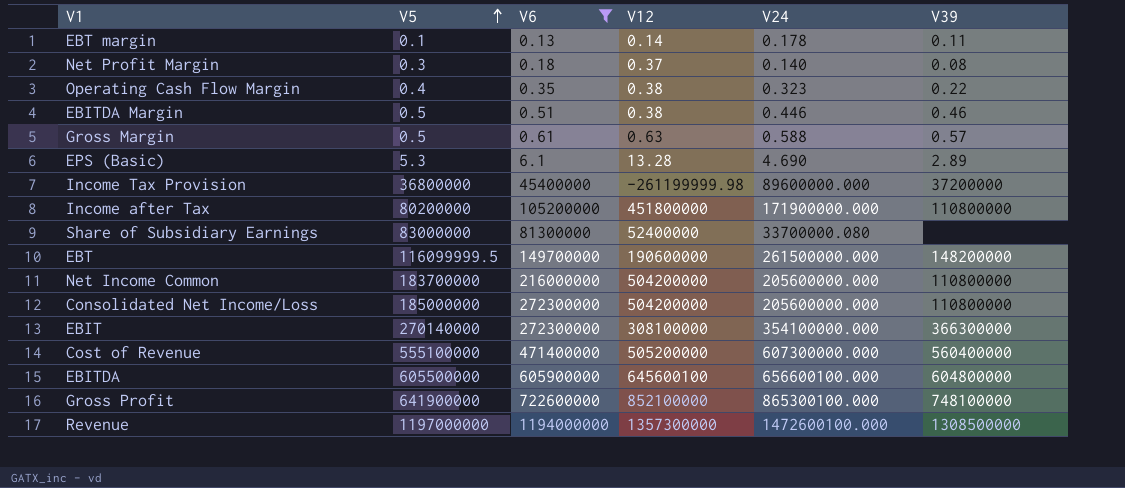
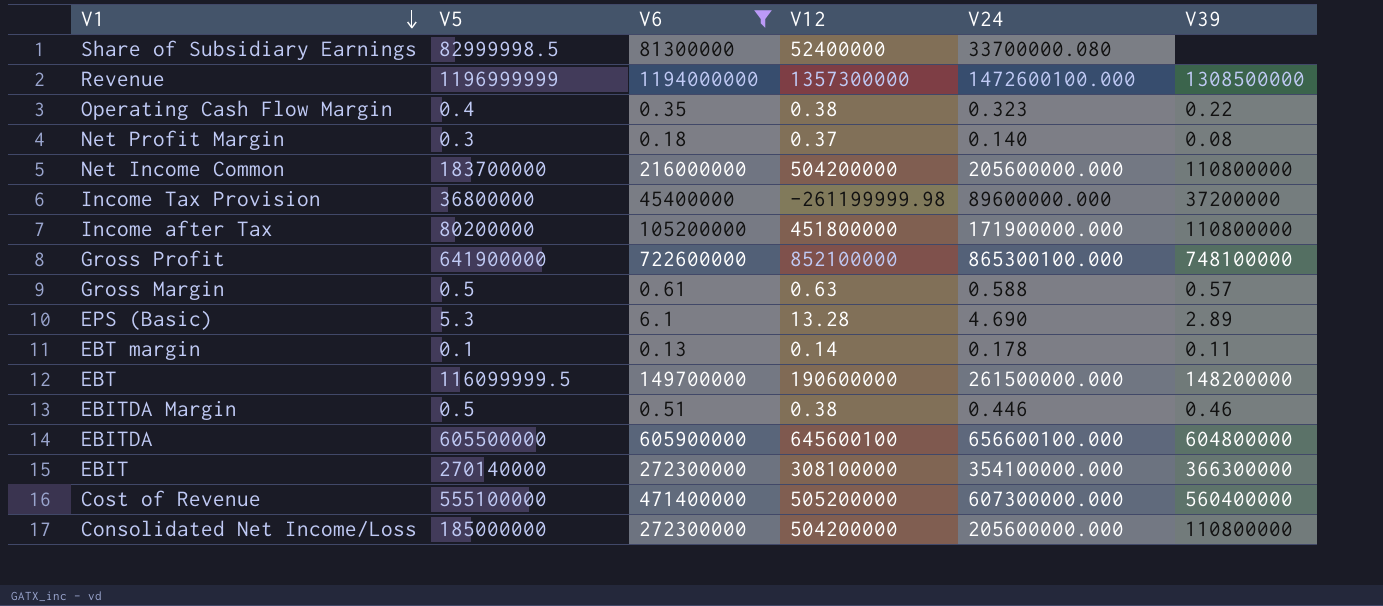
row order: V5 ascending -> V1 descending
Share of Subsidiary Earnings | V5: 83000000 -> 82999998.5
Revenue | V5: 1197000000 -> 1196999999

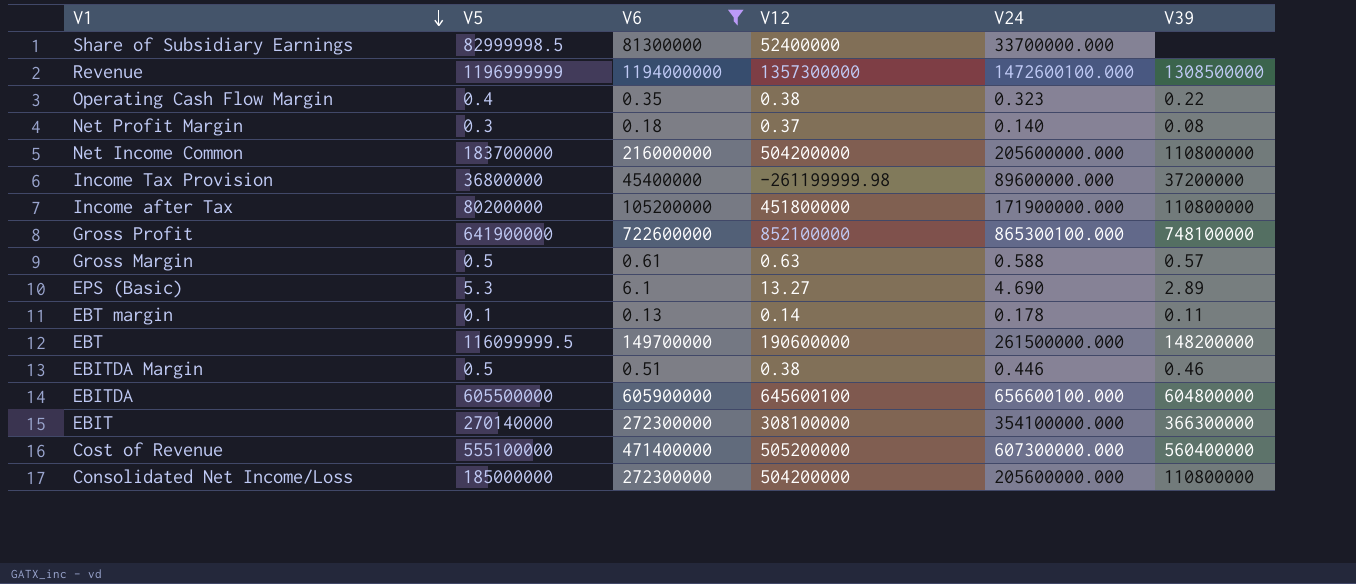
Share of Subsidiary Earnings | V24: 33700000.080 -> 33700000.000
EPS (Basic) | V12: 13.28 -> 13.27

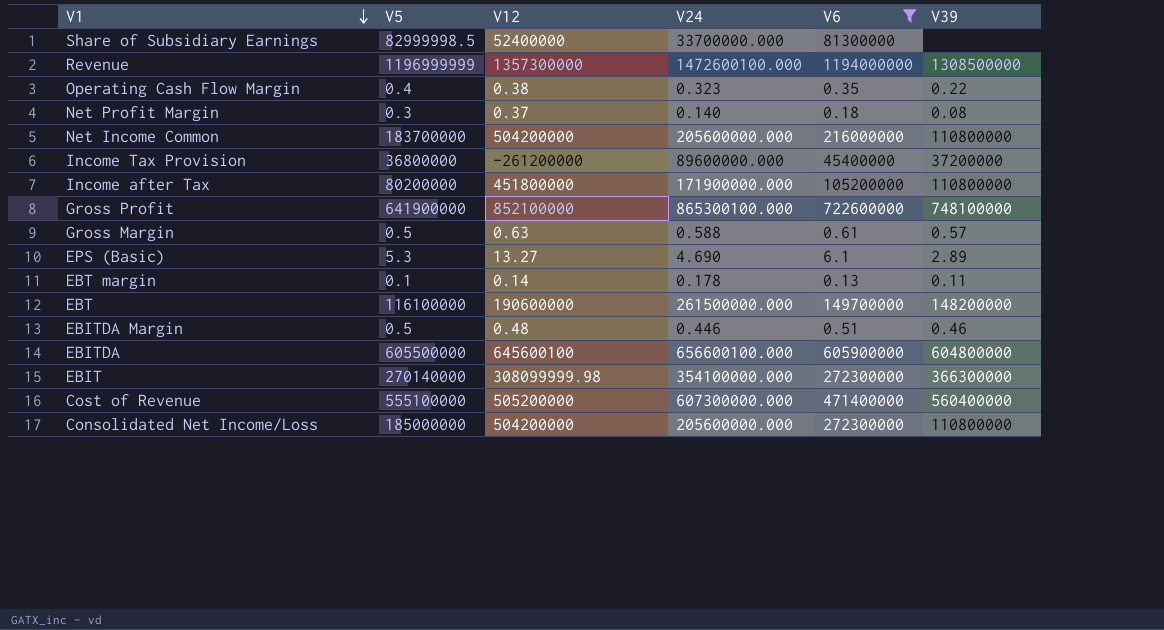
column V6 | position: 3 -> 5
Income Tax Provision | V12: -261199999.98 -> -261200000
EBT | V5: 116099999.5 -> 116100000
EBITDA Margin | V12: 0.38 -> 0.48
EBIT | V12: 308100000 -> 308099999.98

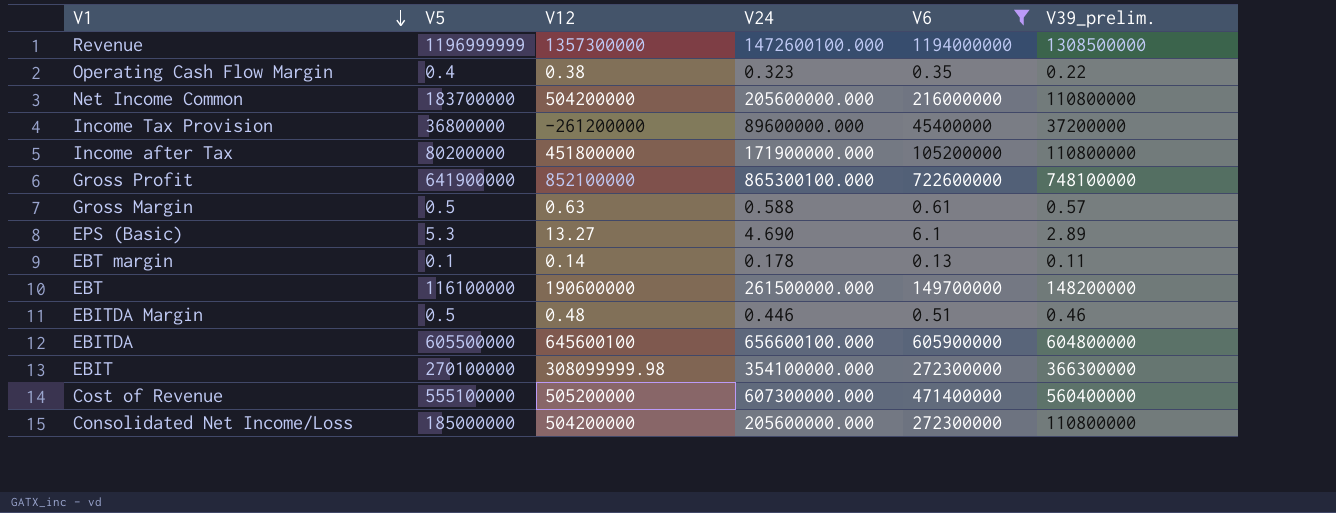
column name: V39 -> V39_prelim.
row Share of Subsidiary Earnings: 82999998.5 | 52400000 | 33700000.000 | 81300000 | none -> none
row Net Profit Margin: 0.3 | 0.37 | 0.140 | 0.18 | 0.08 -> none
EBIT | V5: 270140000 -> 270100000

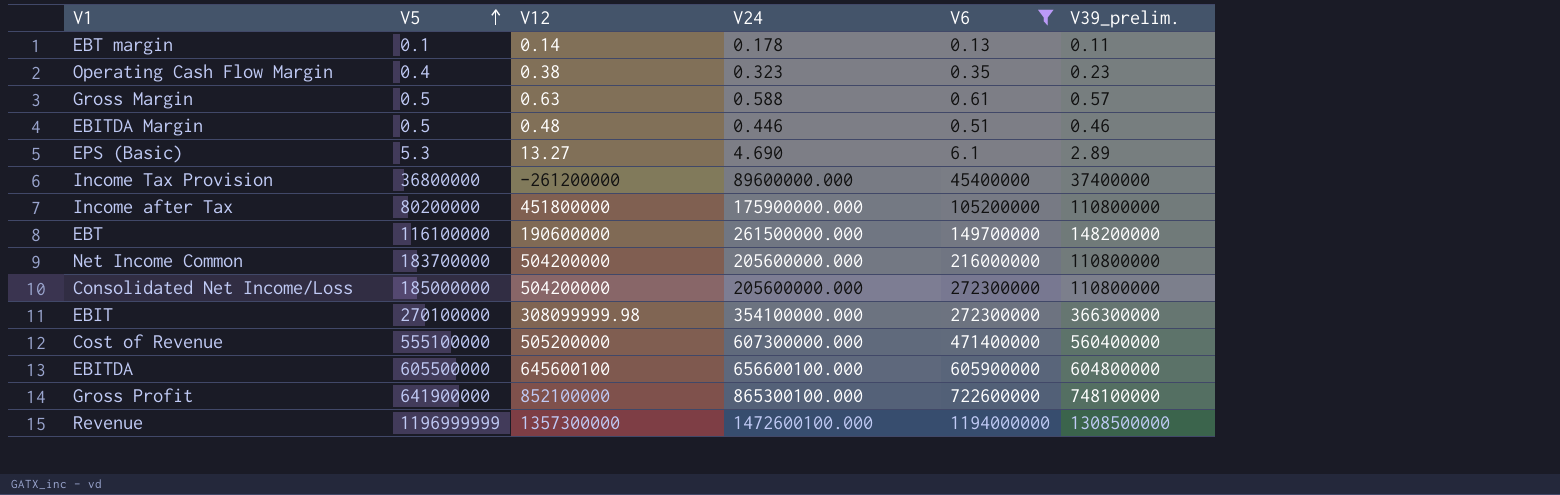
row order: V1 descending -> V5 ascending
Operating Cash Flow Margin | V39_prelim.: 0.22 -> 0.23
Income Tax Provision | V39_prelim.: 37200000 -> 37400000
Income after Tax | V24: 171900000.000 -> 175900000.000

